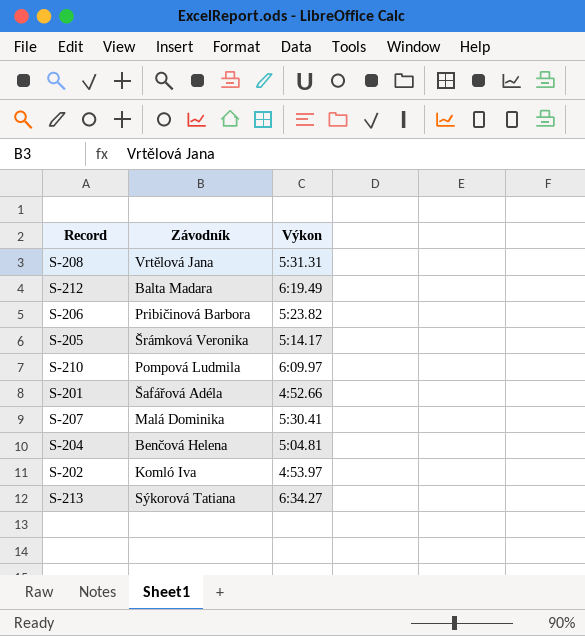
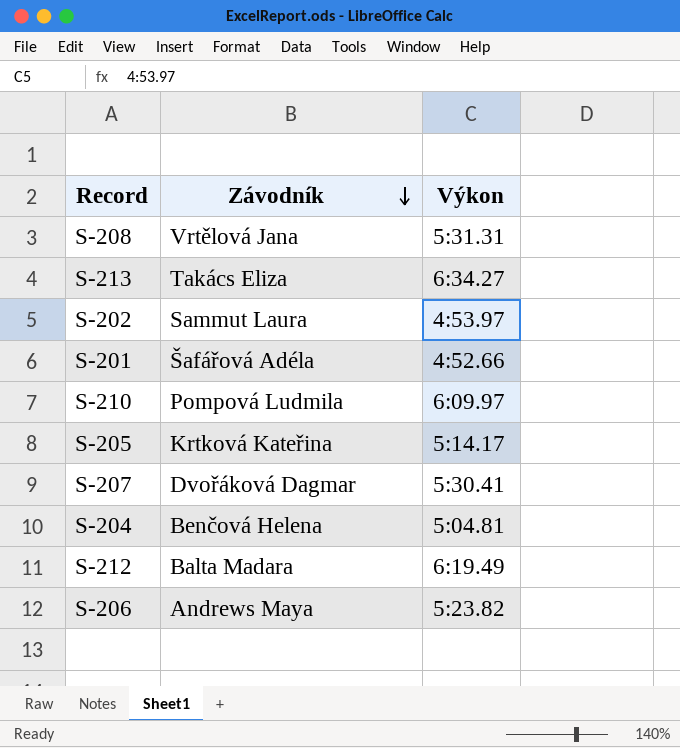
row order: none -> Závodník descending
S-213 | Závodník: Sýkorová Tatiana -> Takács Eliza
S-202 | Závodník: Komló Iva -> Sammut Laura
S-205 | Závodník: Šrámková Veronika -> Krtková Kateřina
S-207 | Závodník: Malá Dominika -> Dvořáková Dagmar
S-206 | Závodník: Pribičinová Barbora -> Andrews Maya

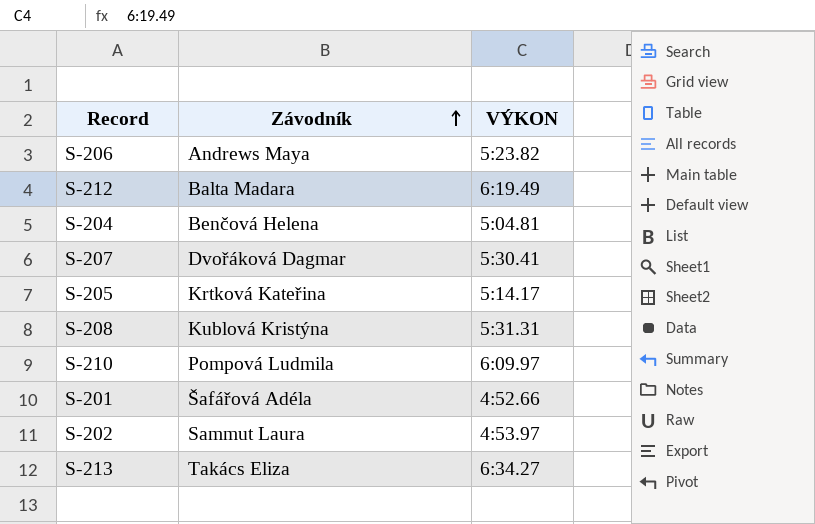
row order: Závodník descending -> Závodník ascending
column name: Výkon -> VÝKON
S-208 | Závodník: Vrtělová Jana -> Kublová Kristýna

